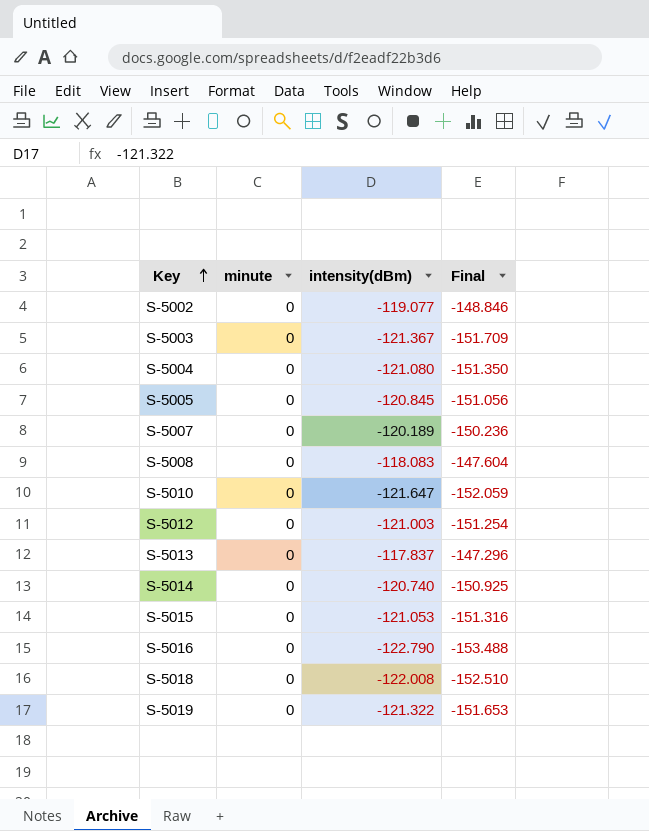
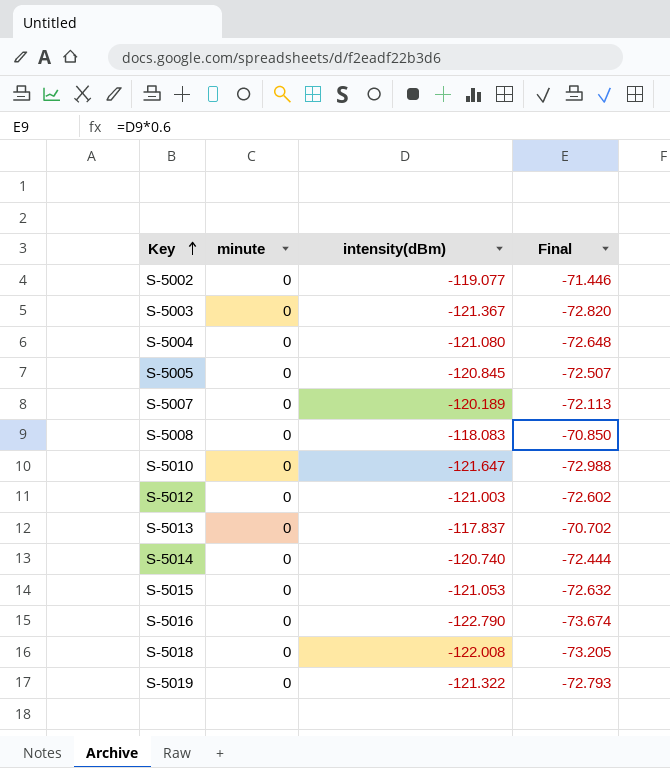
column Final | formula: [intensity(dBm)] * 1.25 -> [intensity(dBm)] * 0.6

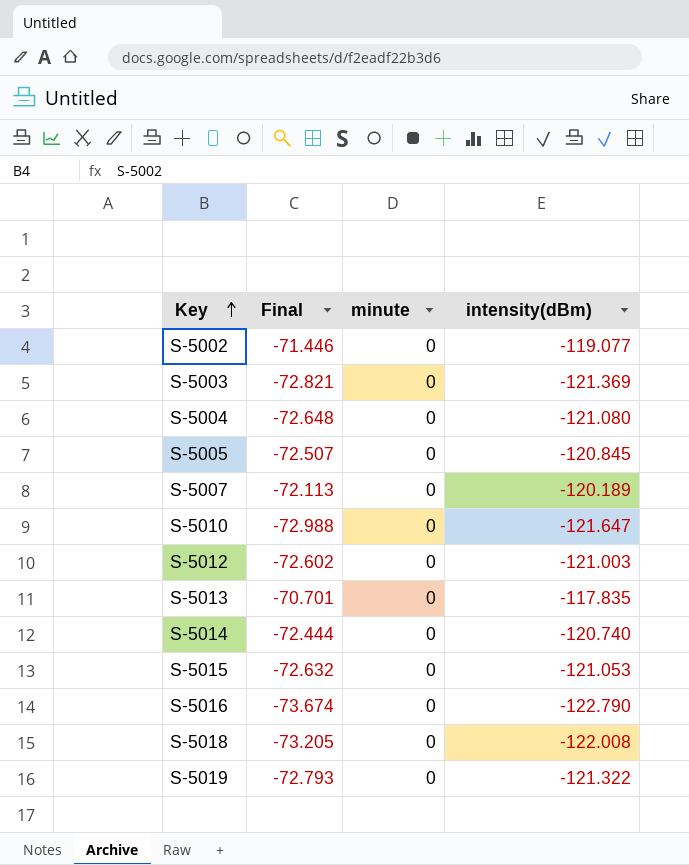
column Final | position: 4 -> 2
row S-5008: 0 | -118.083 | -70.850 -> none
S-5003 | Final: -72.820 -> -72.821
S-5003 | intensity(dBm): -121.367 -> -121.369
S-5013 | Final: -70.702 -> -70.701
S-5013 | intensity(dBm): -117.837 -> -117.835

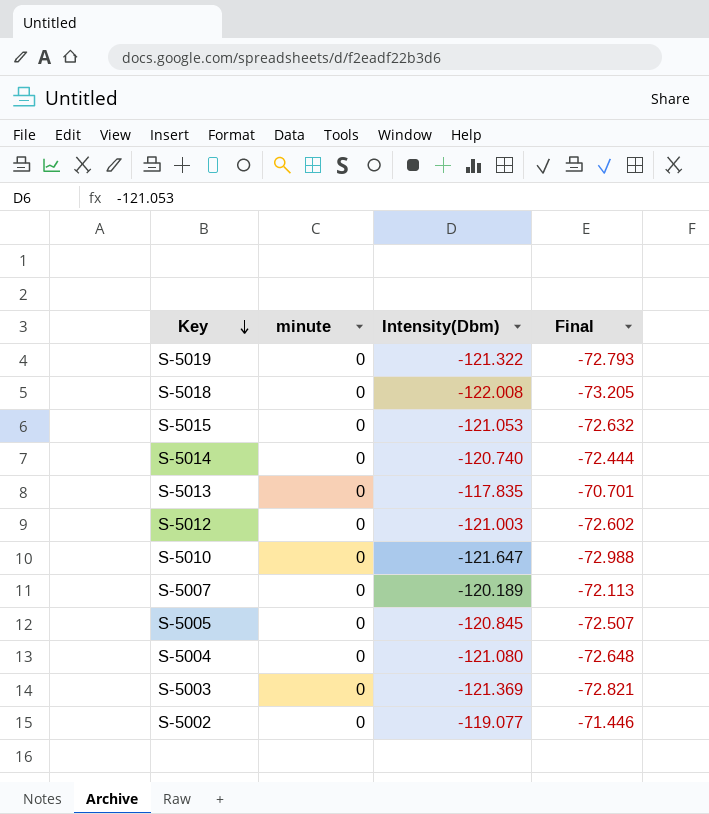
row order: Key ascending -> Key descending
column name: intensity(dBm) -> Intensity(Dbm)
column Final | position: 2 -> 4
row S-5016: -73.674 | 0 | -122.790 -> none

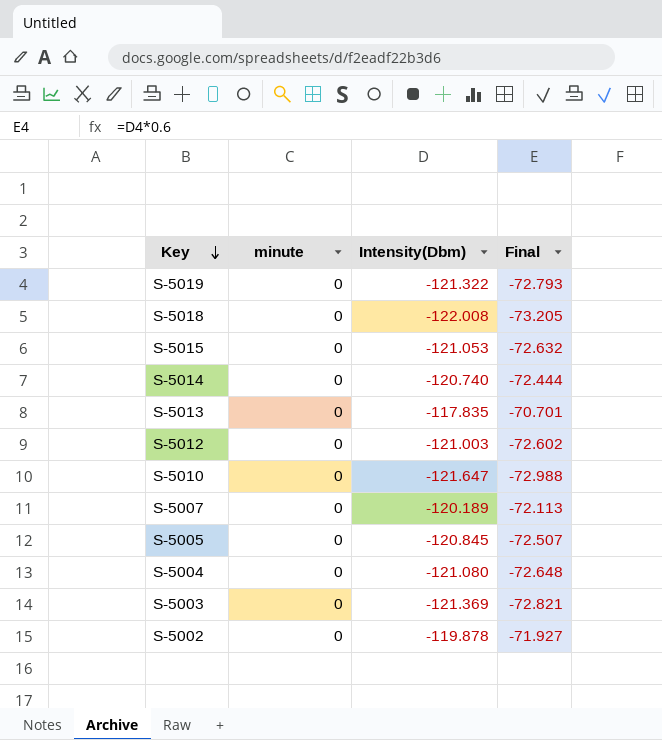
S-5002 | Intensity(Dbm): -119.077 -> -119.878
S-5002 | Final: -71.446 -> -71.927

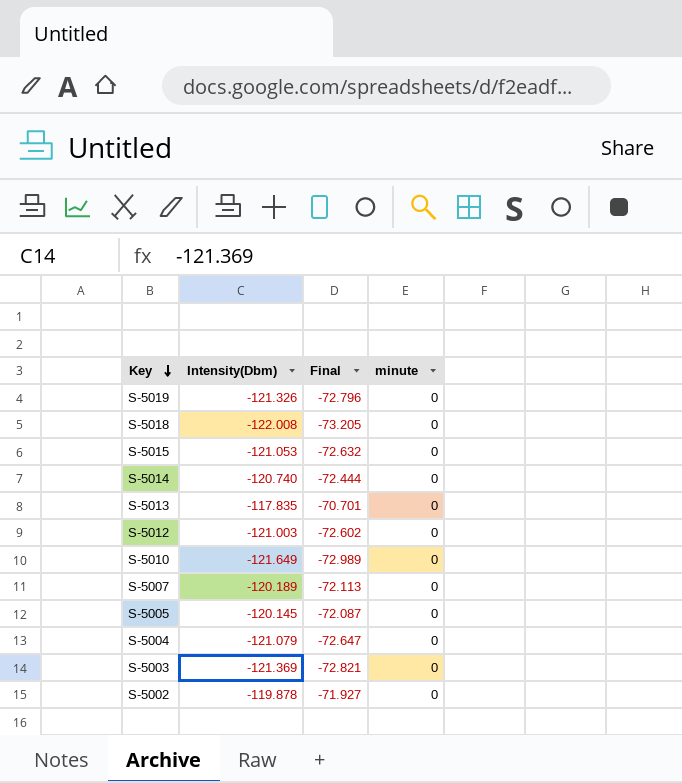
column minute | position: 2 -> 4
S-5019 | Intensity(Dbm): -121.322 -> -121.326
S-5019 | Final: -72.793 -> -72.796
S-5010 | Intensity(Dbm): -121.647 -> -121.649
S-5010 | Final: -72.988 -> -72.989
S-5005 | Intensity(Dbm): -120.845 -> -120.145
S-5005 | Final: -72.507 -> -72.087
S-5004 | Intensity(Dbm): -121.080 -> -121.079
S-5004 | Final: -72.648 -> -72.647

